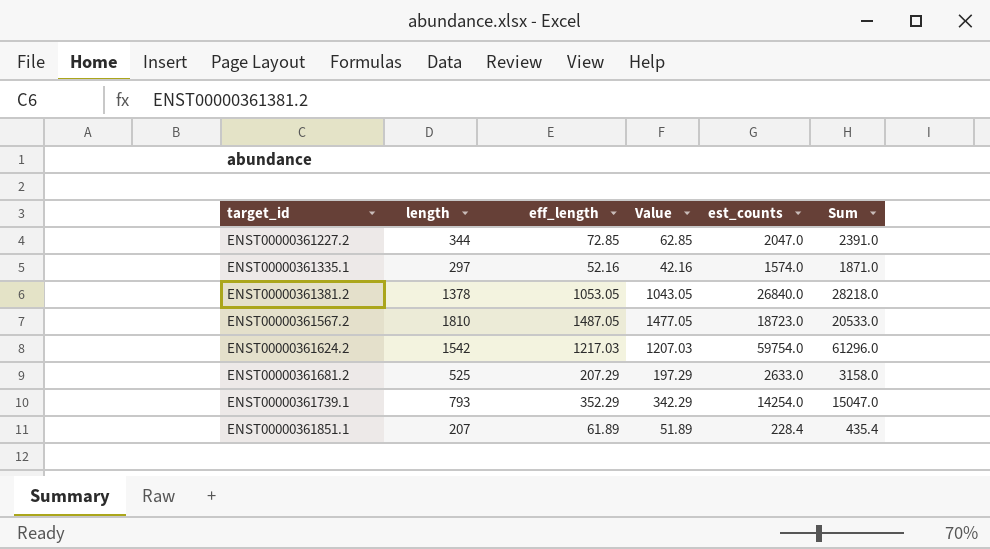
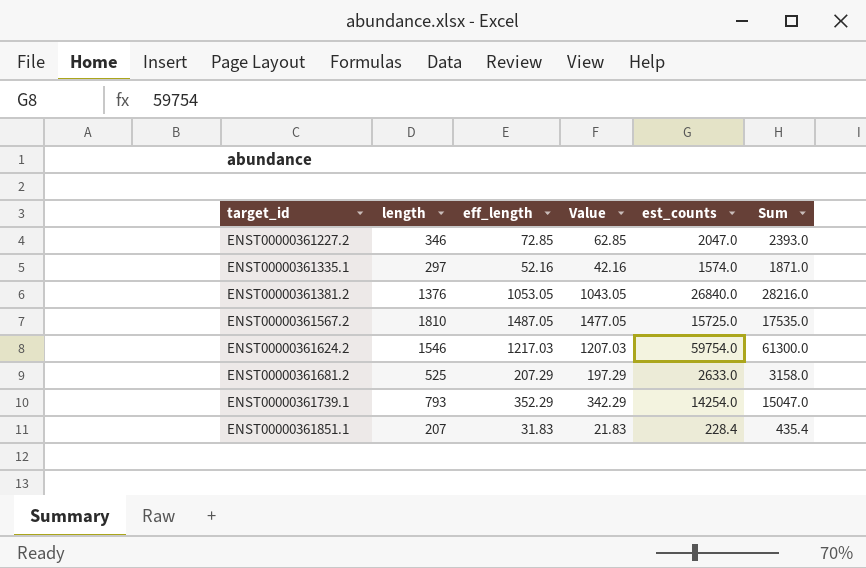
ENST00000361227.2 | length: 344 -> 346
ENST00000361227.2 | Sum: 2391.0 -> 2393.0
ENST00000361381.2 | length: 1378 -> 1376
ENST00000361381.2 | Sum: 28218.0 -> 28216.0
ENST00000361567.2 | est_counts: 18723.0 -> 15725.0
ENST00000361567.2 | Sum: 20533.0 -> 17535.0
ENST00000361624.2 | length: 1542 -> 1546
ENST00000361624.2 | Sum: 61296.0 -> 61300.0
ENST00000361851.1 | eff_length: 61.89 -> 31.83
ENST00000361851.1 | Value: 51.89 -> 21.83

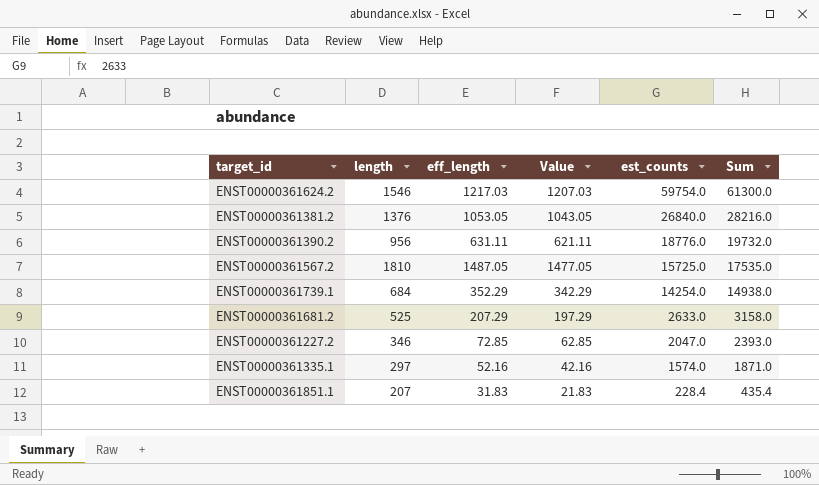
row order: target_id ascending -> est_counts descending
row ENST00000361390.2: none -> 956 | 631.11 | 621.11 | 18776.0 | 19732.0
ENST00000361739.1 | length: 793 -> 684
ENST00000361739.1 | Sum: 15047.0 -> 14938.0

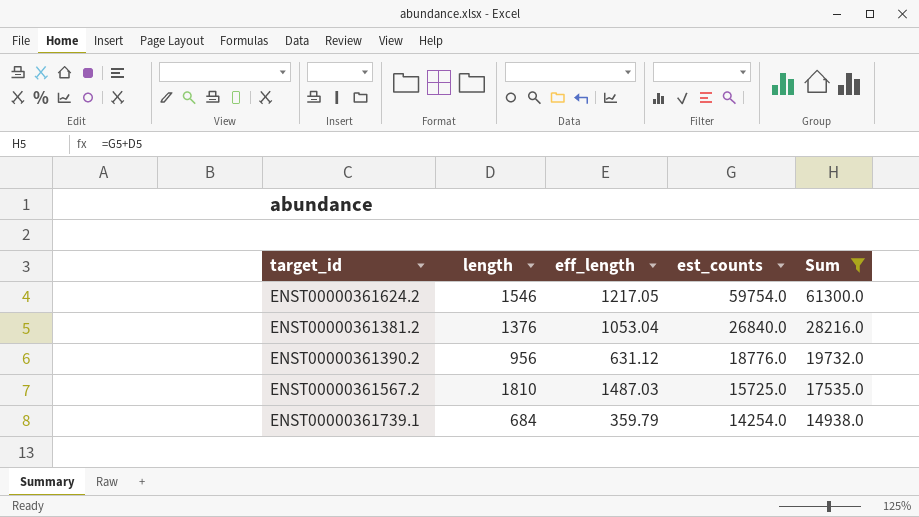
filter: none -> Sum >= 14938.0
column Value | formula: [eff_length] - 10 -> none
ENST00000361624.2 | eff_length: 1217.03 -> 1217.05
ENST00000361381.2 | eff_length: 1053.05 -> 1053.04
ENST00000361390.2 | eff_length: 631.11 -> 631.12
ENST00000361567.2 | eff_length: 1487.05 -> 1487.03
ENST00000361739.1 | eff_length: 352.29 -> 359.79

